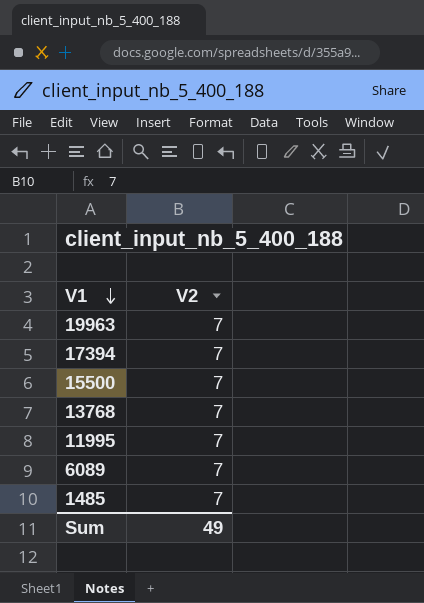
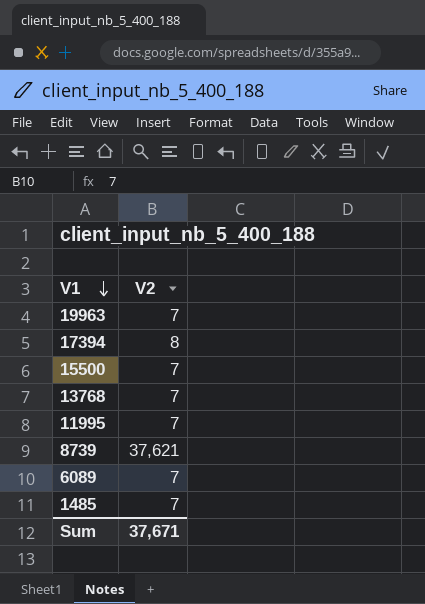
17394 | V2: 7 -> 8
row 8739: none -> 37,621
Sum | V2: 49 -> 37,671

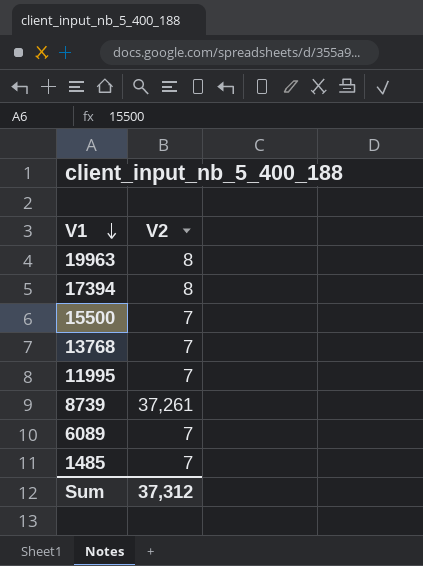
19963 | V2: 7 -> 8
8739 | V2: 37,621 -> 37,261
Sum | V2: 37,671 -> 37,312

